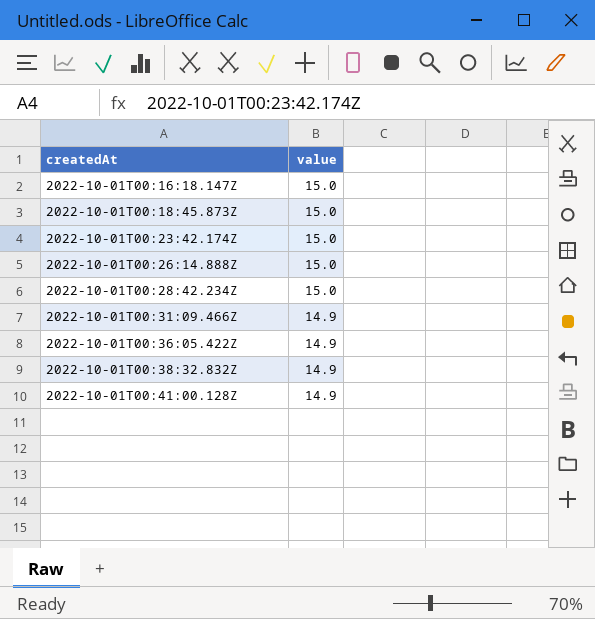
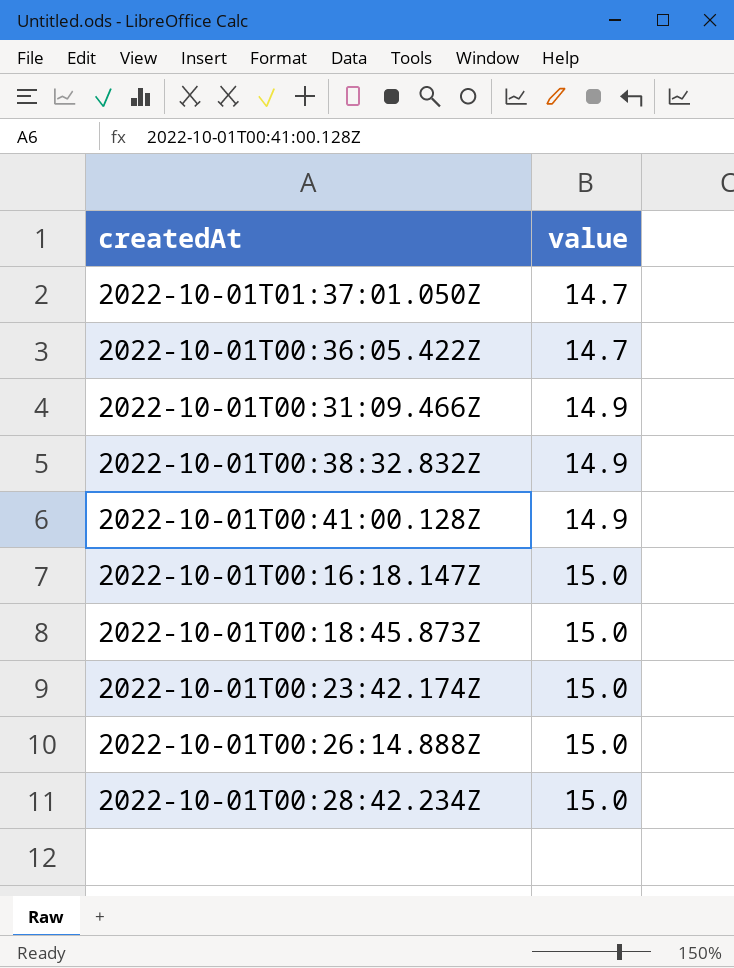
row order: createdAt ascending -> value ascending
row 2022-10-01T01:37:01.050Z: none -> 14.7
2022-10-01T00:36:05.422Z | value: 14.9 -> 14.7

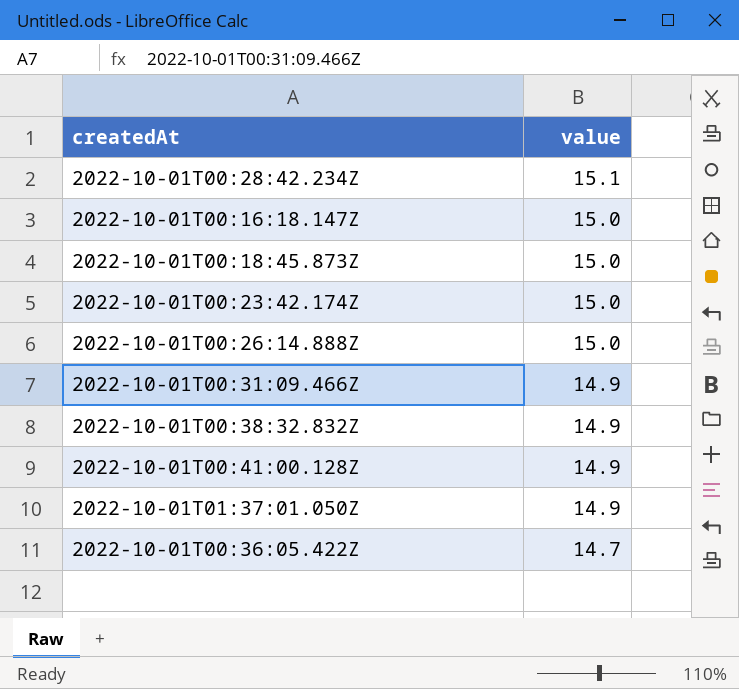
row order: value ascending -> value descending
2022-10-01T00:28:42.234Z | value: 15.0 -> 15.1
2022-10-01T01:37:01.050Z | value: 14.7 -> 14.9

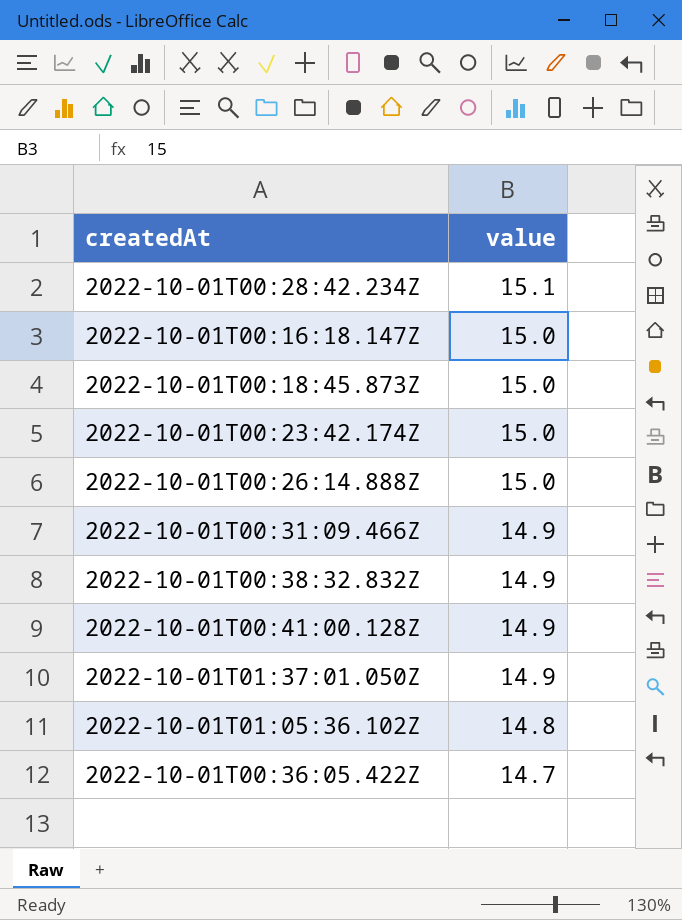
row 2022-10-01T01:05:36.102Z: none -> 14.8

